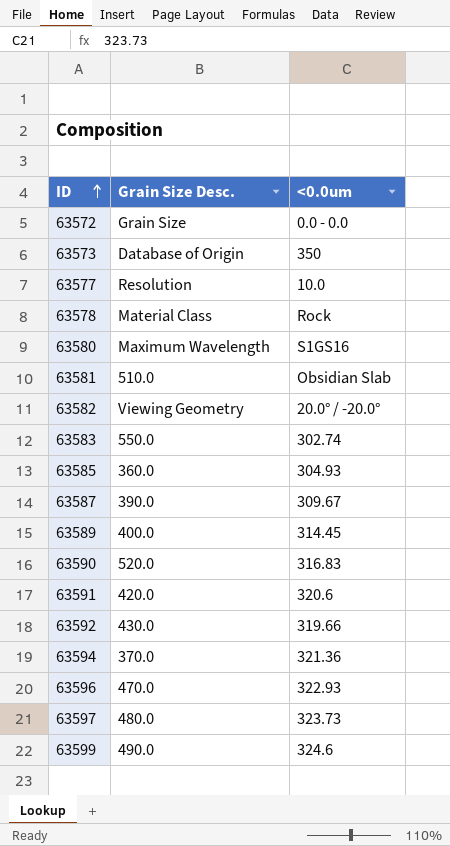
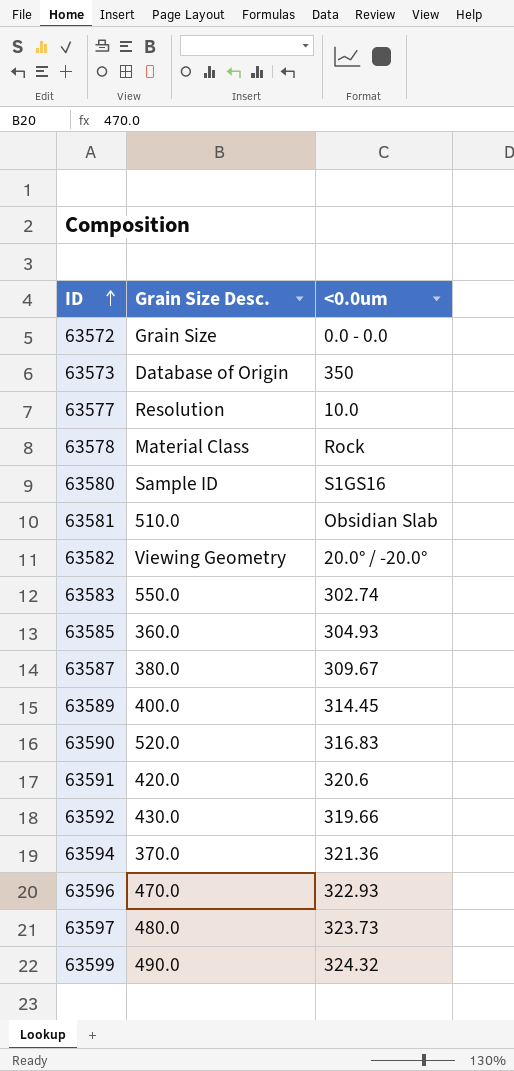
63580 | Grain Size Desc.: Maximum Wavelength -> Sample ID
63587 | Grain Size Desc.: 390.0 -> 380.0
63599 | <0.0um: 324.6 -> 324.32

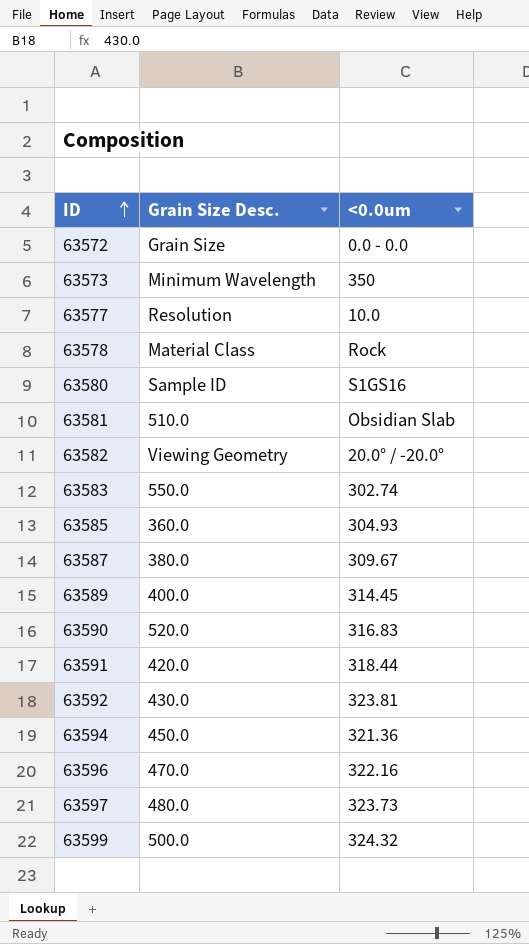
63573 | Grain Size Desc.: Database of Origin -> Minimum Wavelength
63591 | <0.0um: 320.6 -> 318.44
63592 | <0.0um: 319.66 -> 323.81
63594 | Grain Size Desc.: 370.0 -> 450.0
63596 | <0.0um: 322.93 -> 322.16
63599 | Grain Size Desc.: 490.0 -> 500.0

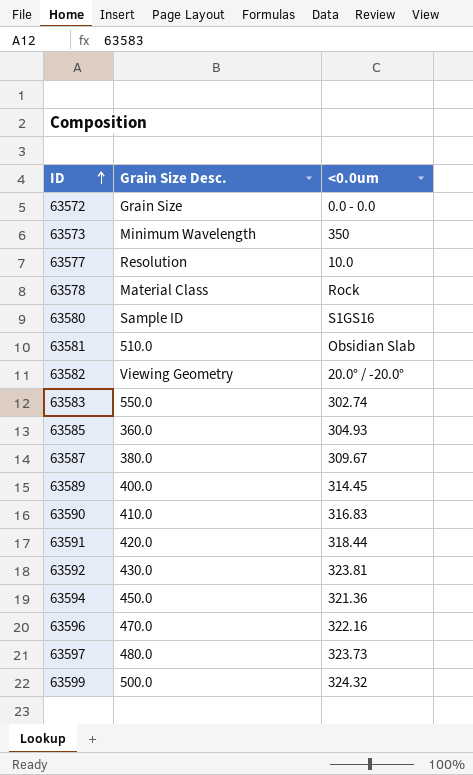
63590 | Grain Size Desc.: 520.0 -> 410.0

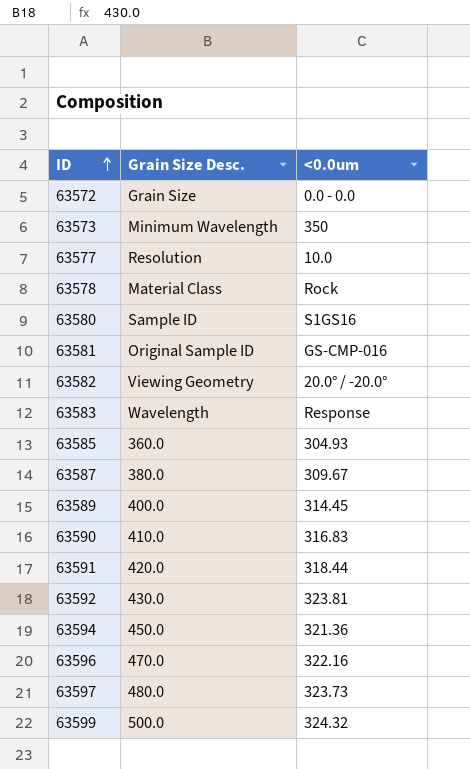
63581 | Grain Size Desc.: 510.0 -> Original Sample ID
63581 | <0.0um: Obsidian Slab -> GS-CMP-016
63583 | Grain Size Desc.: 550.0 -> Wavelength
63583 | <0.0um: 302.74 -> Response

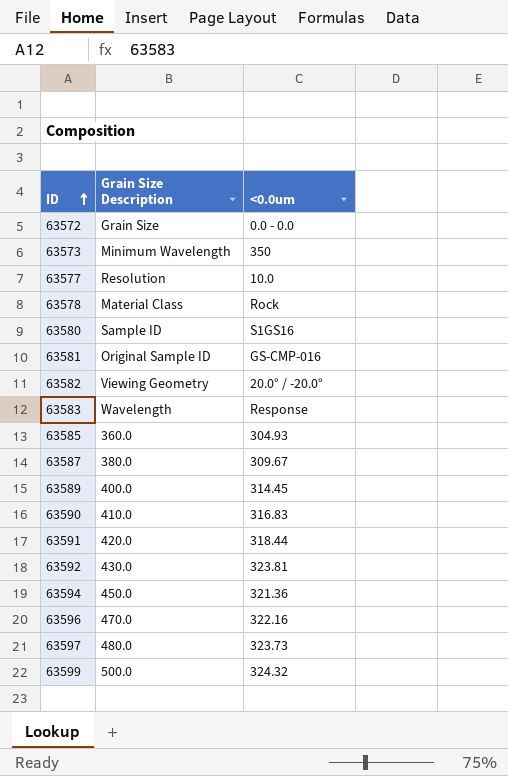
column name: Grain Size Desc. -> Grain Size Description

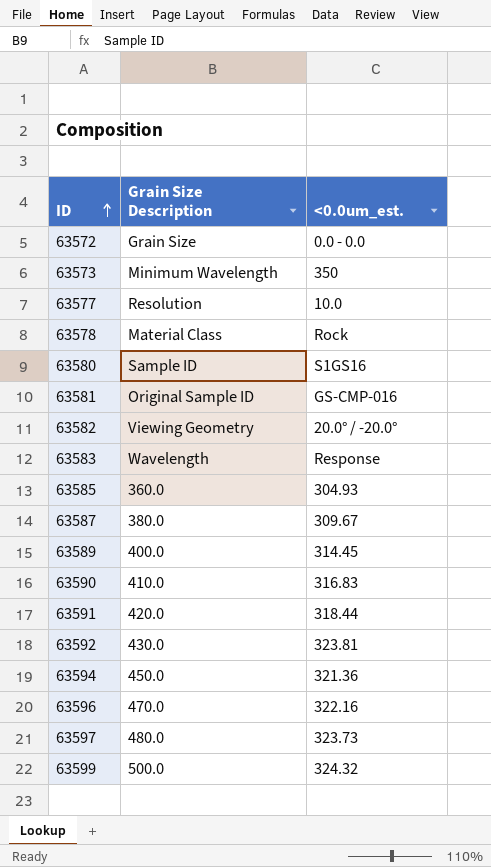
column name: <0.0um -> <0.0um_est.

